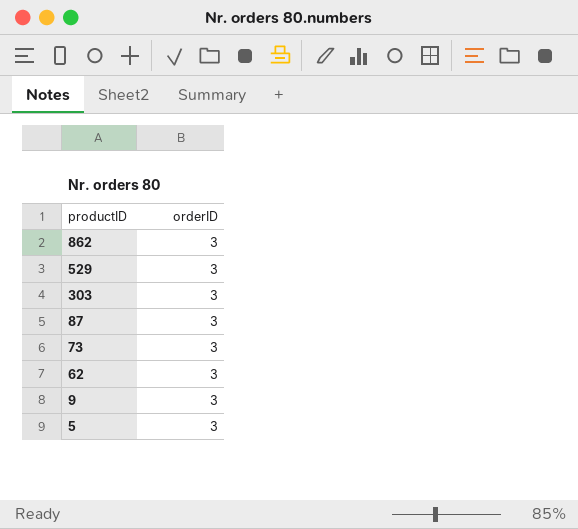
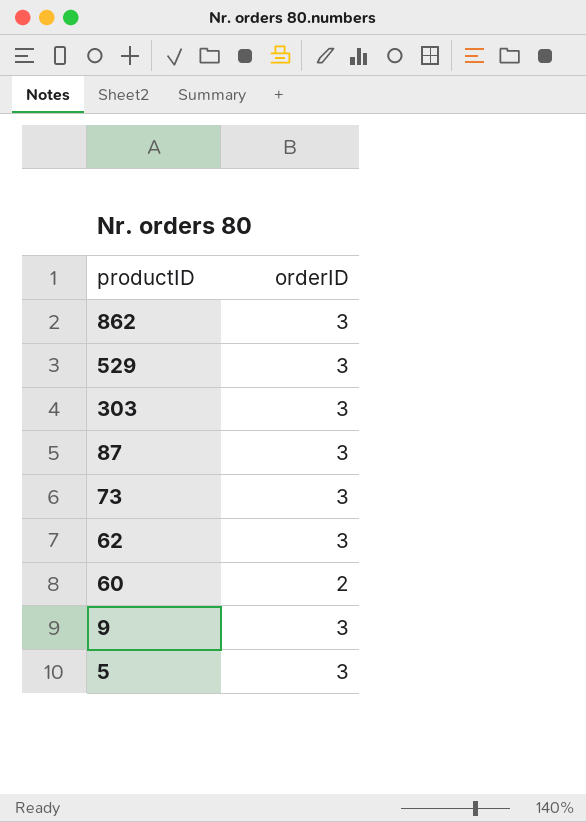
row 60: none -> 2

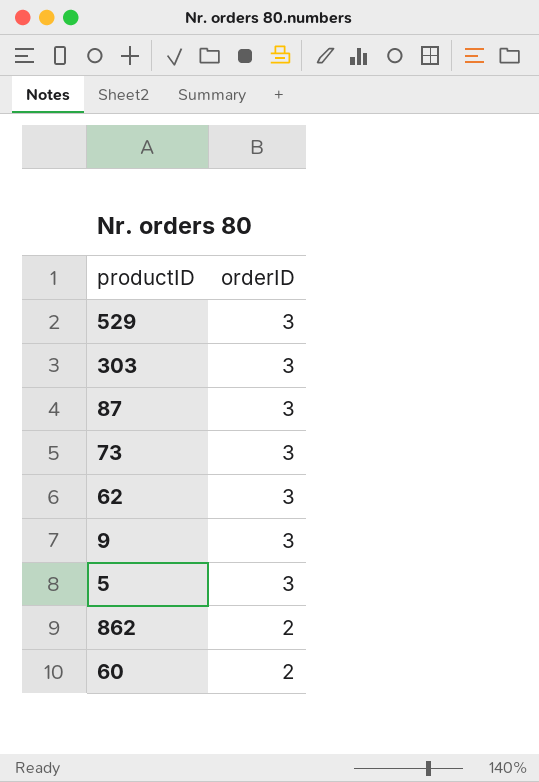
row order: productID descending -> orderID descending
862 | orderID: 3 -> 2

